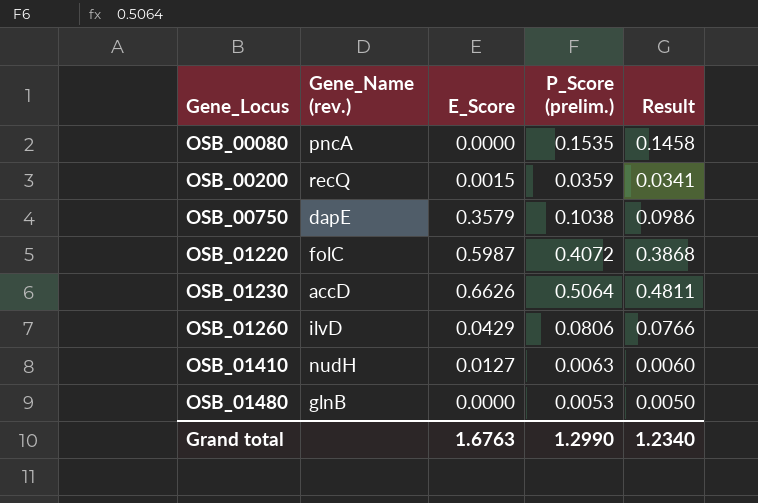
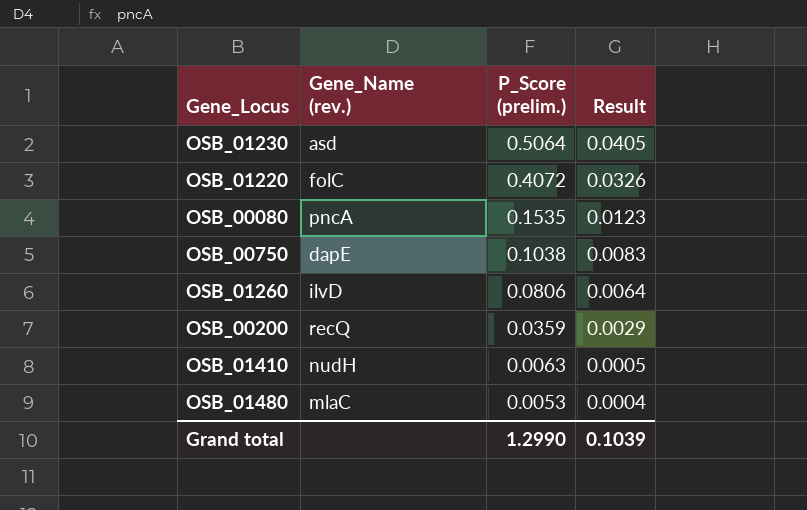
row order: Gene_Locus ascending -> P_Score (prelim.) descending
column E_Score | position: 3 -> none
column Result | formula: [P_Score (prelim.)] * 0.95 -> [P_Score (prelim.)] * 0.08
OSB_01230 | Gene_Name (rev.): accD -> asd
OSB_01480 | Gene_Name (rev.): glnB -> mlaC
Grand total | Result: 1.2340 -> 0.1039

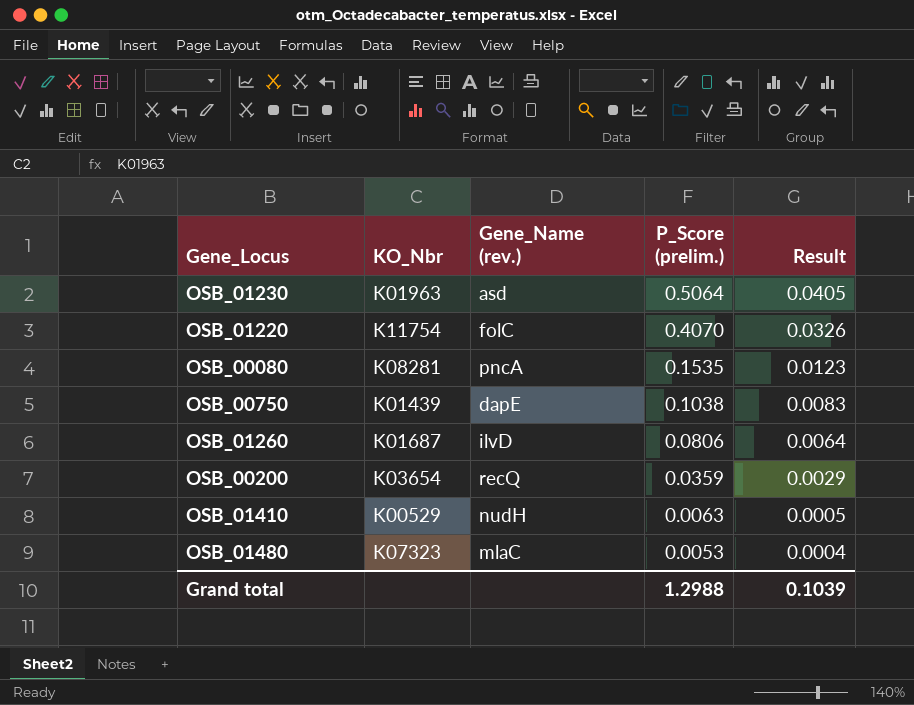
column KO_Nbr | position: none -> 2
OSB_01220 | P_Score (prelim.): 0.4072 -> 0.4070
Grand total | P_Score (prelim.): 1.2990 -> 1.2988

